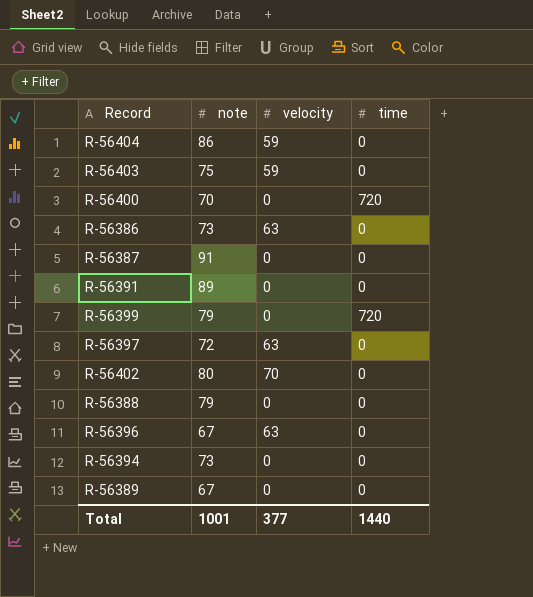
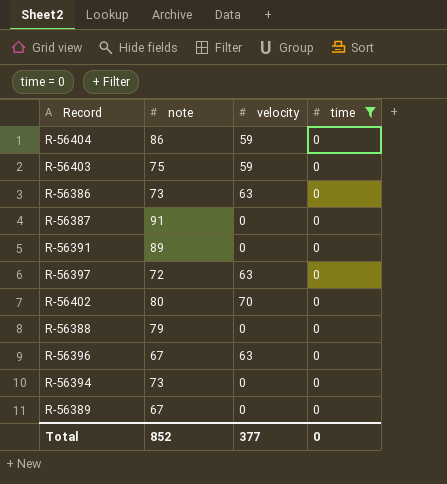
filter: none -> time = 0
Total | note: 1001 -> 852
Total | time: 1440 -> 0

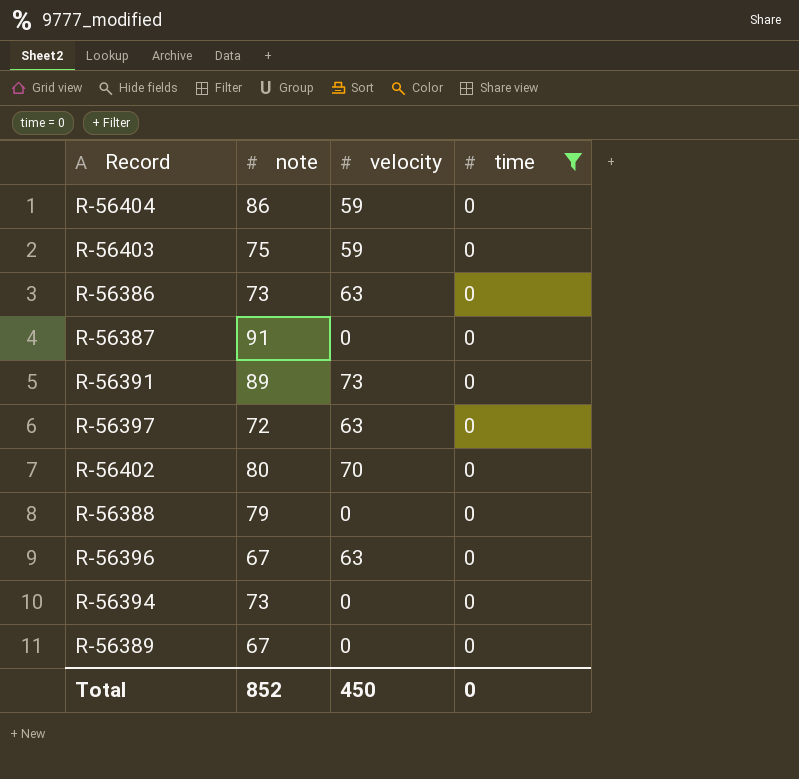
R-56391 | velocity: 0 -> 73
Total | velocity: 377 -> 450

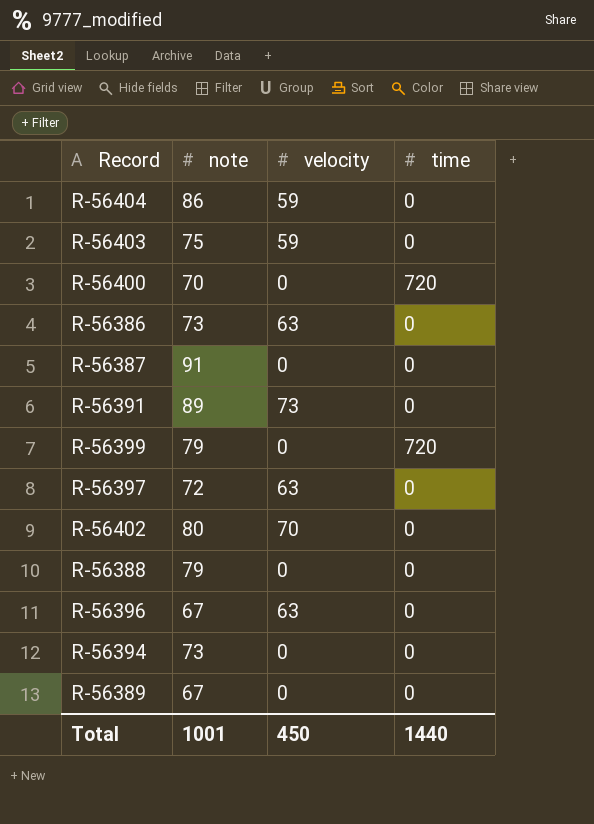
filter: time = 0 -> none
Total | note: 852 -> 1001
Total | time: 0 -> 1440

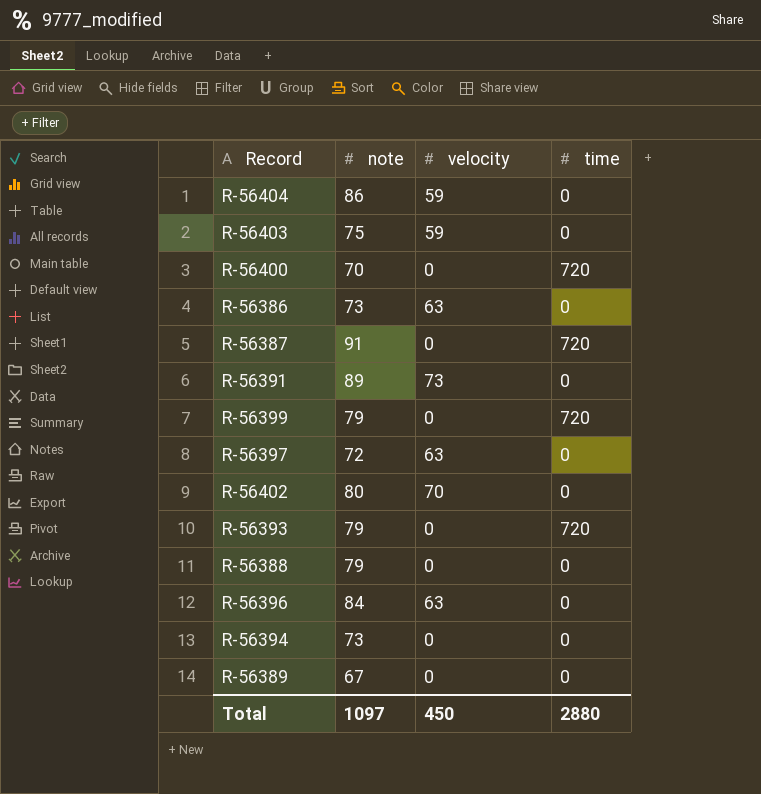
R-56387 | time: 0 -> 720
row R-56393: none -> 79 | 0 | 720
R-56396 | note: 67 -> 84
Total | note: 1001 -> 1097
Total | time: 1440 -> 2880

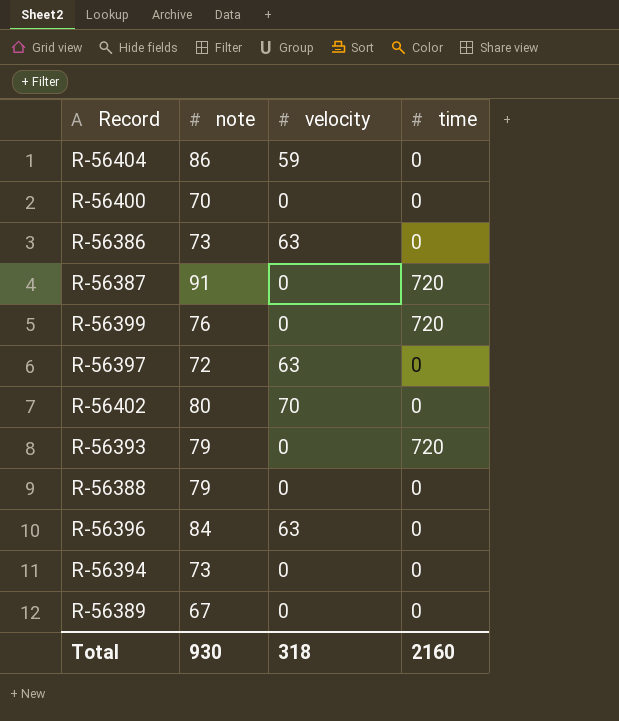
row R-56403: 75 | 59 | 0 -> none
row R-56391: 89 | 73 | 0 -> none
R-56400 | time: 720 -> 0
R-56399 | note: 79 -> 76
Total | note: 1097 -> 930
Total | velocity: 450 -> 318
Total | time: 2880 -> 2160

